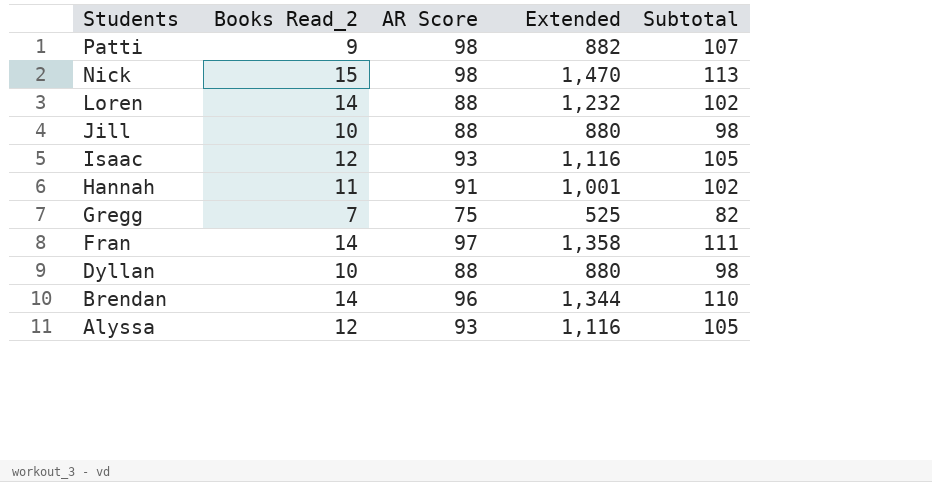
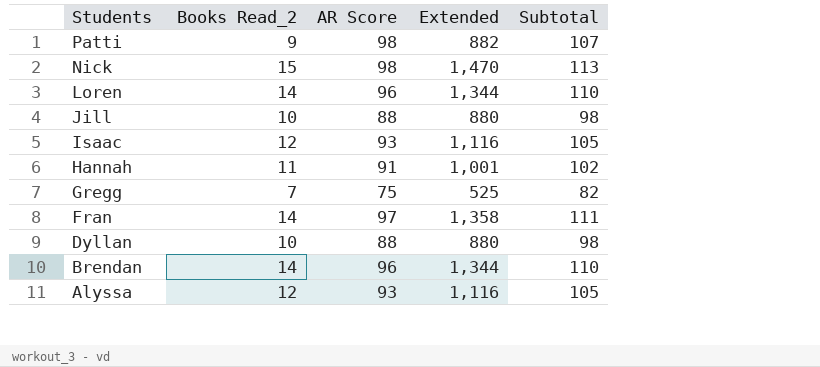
Loren | AR Score: 88 -> 96
Loren | Extended: 1,232 -> 1,344
Loren | Subtotal: 102 -> 110

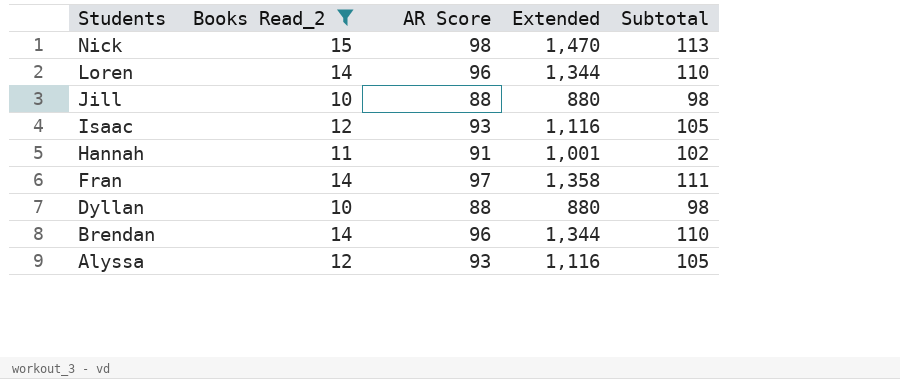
filter: none -> Books Read_2 >= 10

